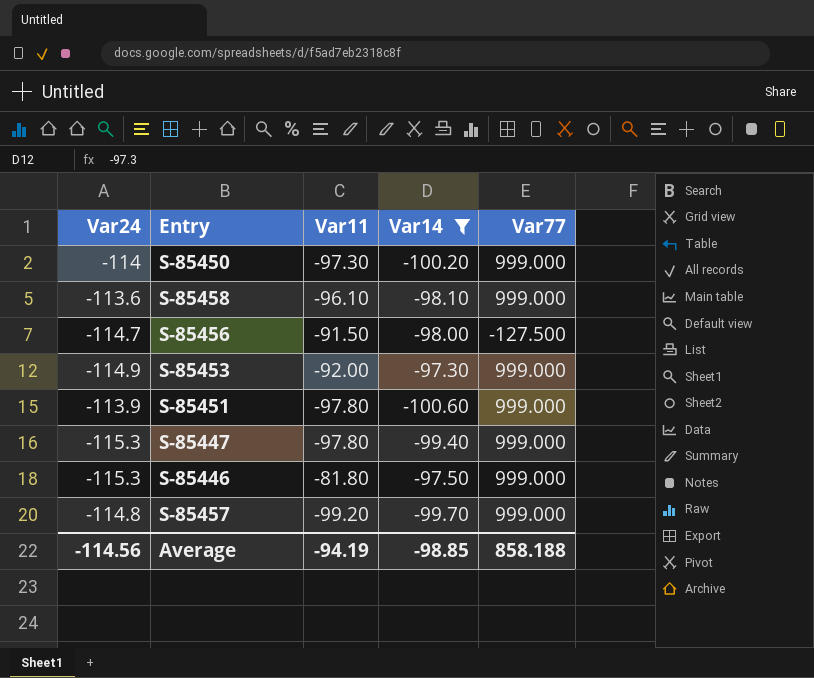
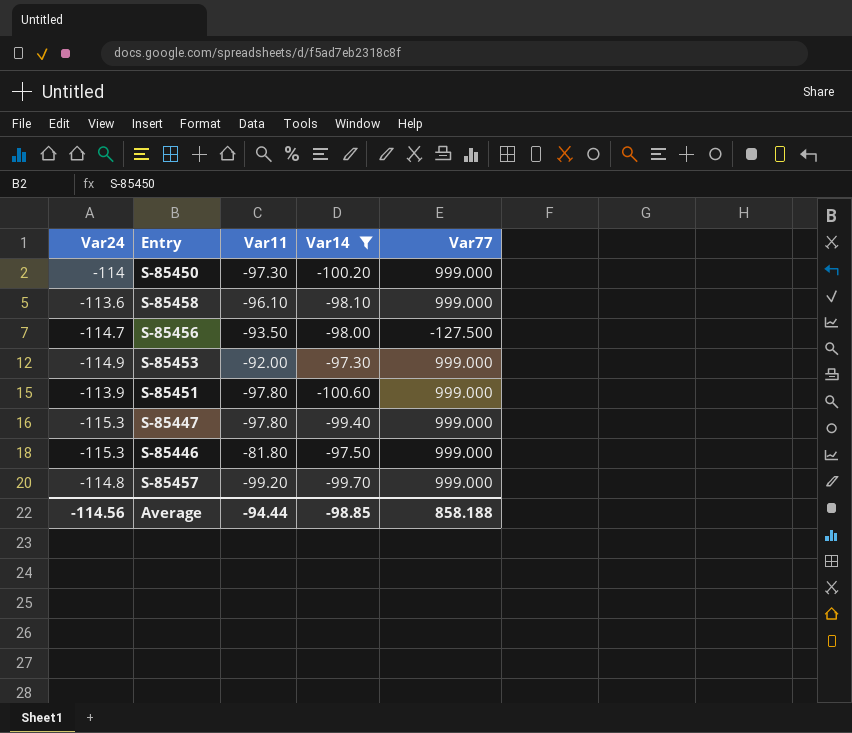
S-85456 | Var11: -91.50 -> -93.50
Average | Var11: -94.19 -> -94.44

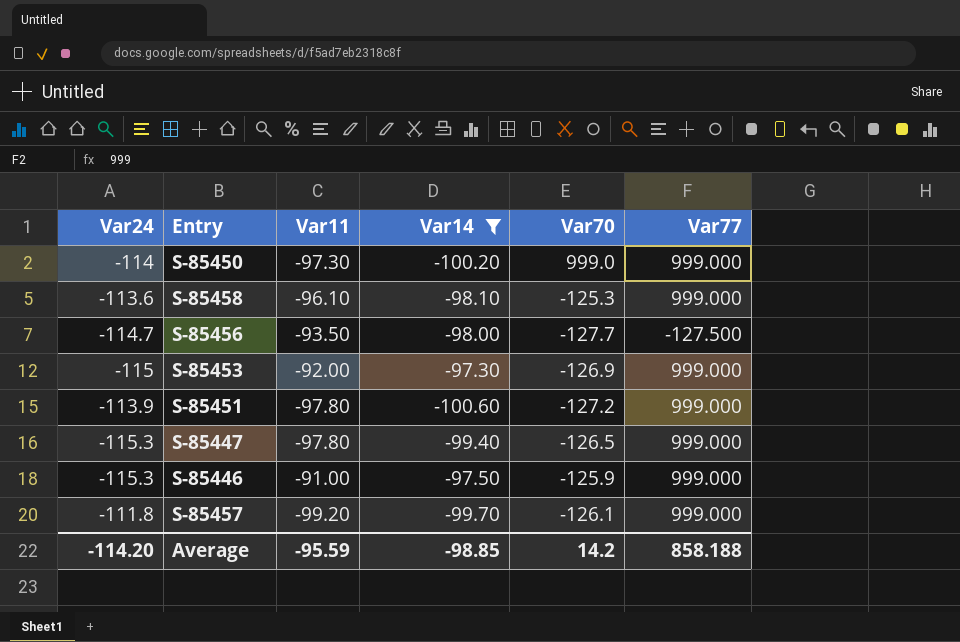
column Var70 | position: none -> 5
S-85453 | Var24: -114.9 -> -115
S-85446 | Var11: -81.80 -> -91.00
S-85457 | Var24: -114.8 -> -111.8
Average | Var24: -114.56 -> -114.20
Average | Var11: -94.44 -> -95.59

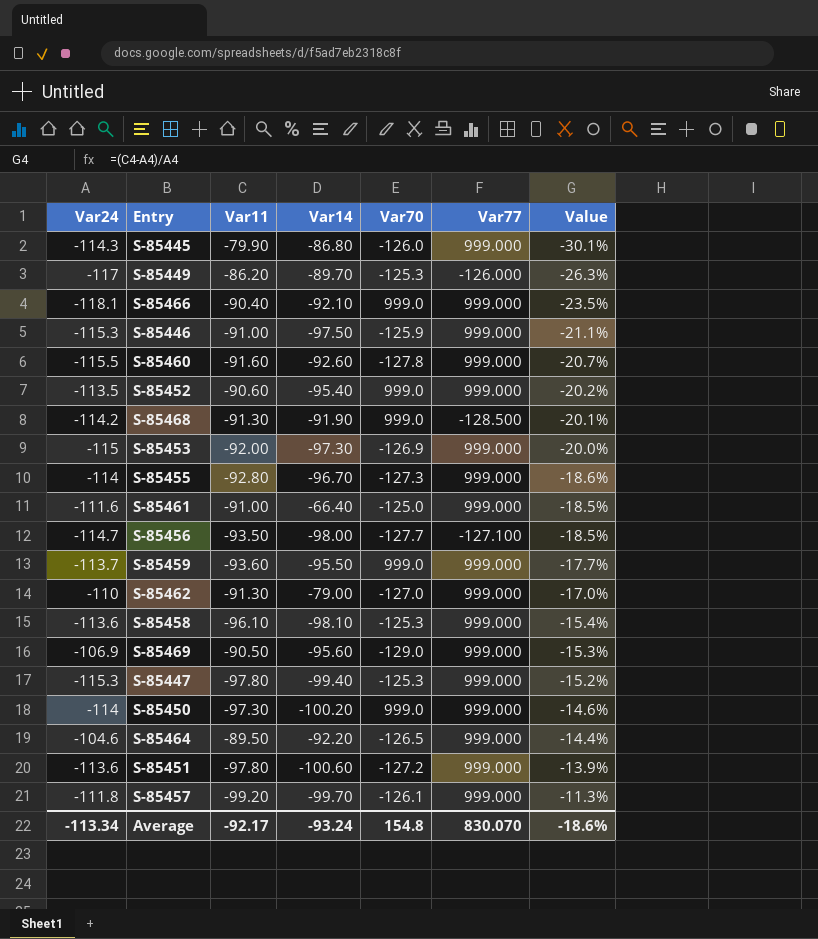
filter: Var14 <= -97.30 -> none
row order: none -> Value ascending
column Value | formula: none -> ([Var11] - [Var24]) / [Var24]
S-85456 | Var77: -127.500 -> -127.100
S-85447 | Var70: -126.5 -> -125.3
S-85451 | Var24: -113.9 -> -113.6
Average | Var24: -114.20 -> -113.34
Average | Var11: -95.59 -> -92.17
Average | Var14: -98.85 -> -93.24
Average | Var70: 14.2 -> 154.8
Average | Var77: 858.188 -> 830.070

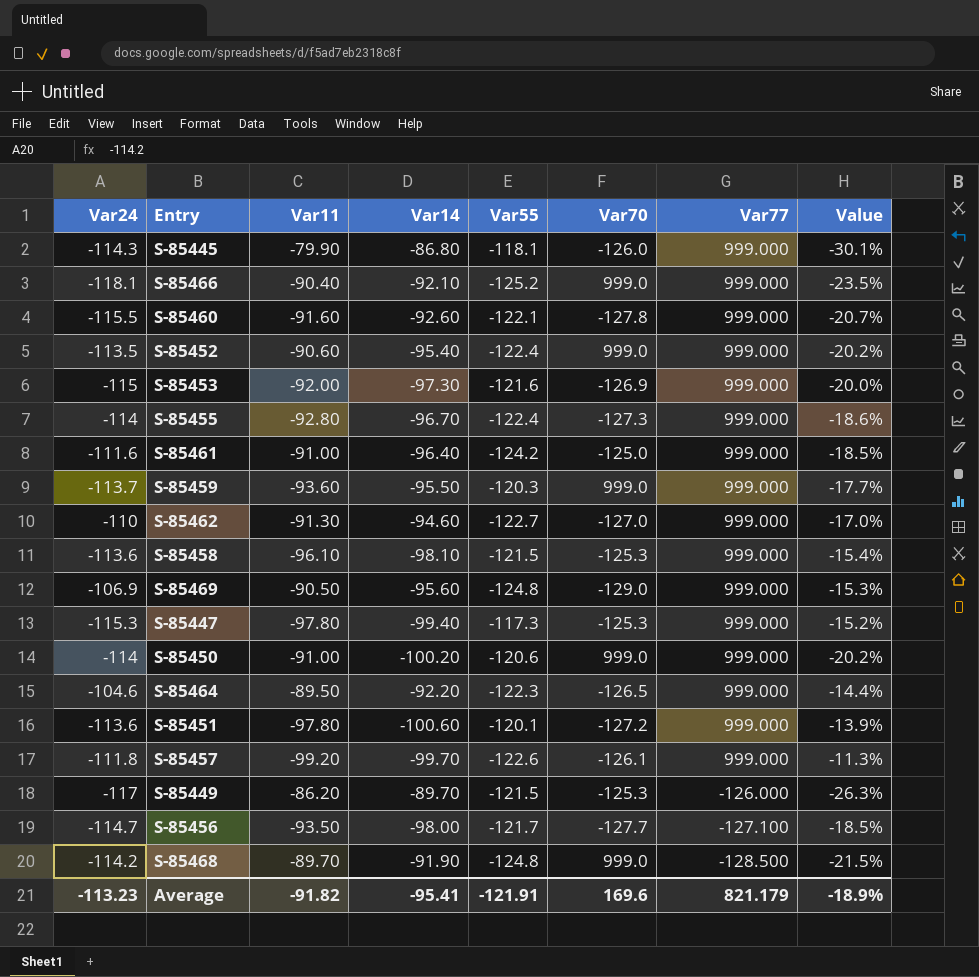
row order: Value ascending -> Var77 descending
column Var55 | position: none -> 5
row S-85446: -115.3 | -91.00 | -97.50 | -125.9 | 999.000 | -21.1% -> none
S-85461 | Var14: -66.40 -> -96.40
S-85462 | Var14: -79.00 -> -94.60
S-85450 | Var11: -97.30 -> -91.00
S-85450 | Value: -14.6% -> -20.2%
S-85468 | Var11: -91.30 -> -89.70
S-85468 | Value: -20.1% -> -21.5%
Average | Var24: -113.34 -> -113.23
Average | Var11: -92.17 -> -91.82
Average | Var14: -93.24 -> -95.41
Average | Var70: 154.8 -> 169.6
Average | Var77: 830.070 -> 821.179
Average | Value: -18.6% -> -18.9%

